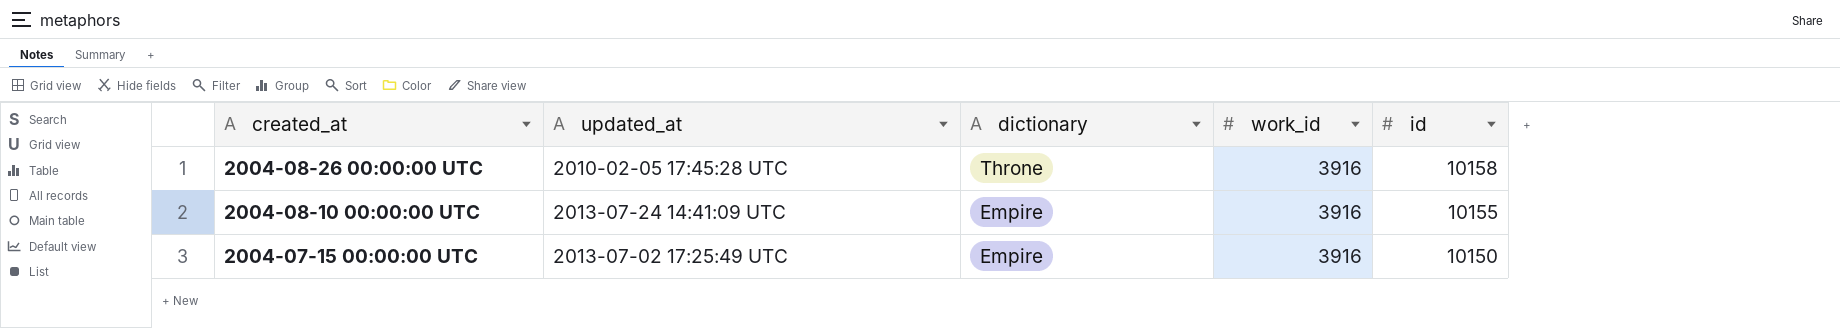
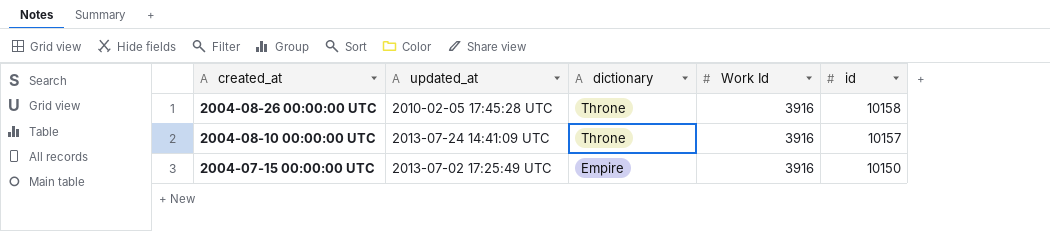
column name: work_id -> Work Id
2004-08-10 00:00:00 UTC | dictionary: Empire -> Throne
2004-08-10 00:00:00 UTC | id: 10155 -> 10157

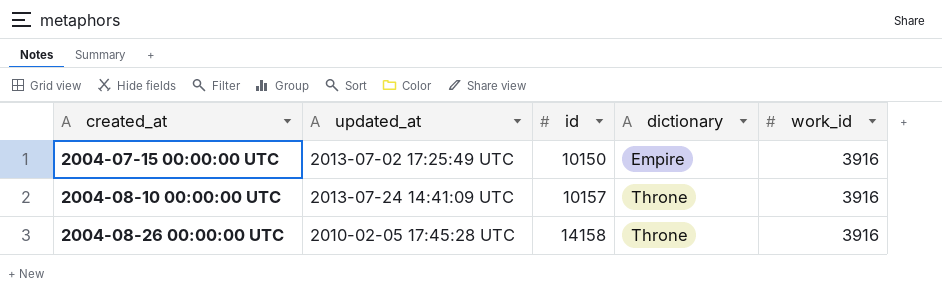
row order: created_at descending -> created_at ascending
column id | position: 5 -> 3
column name: Work Id -> work_id
2004-08-26 00:00:00 UTC | id: 10158 -> 14158

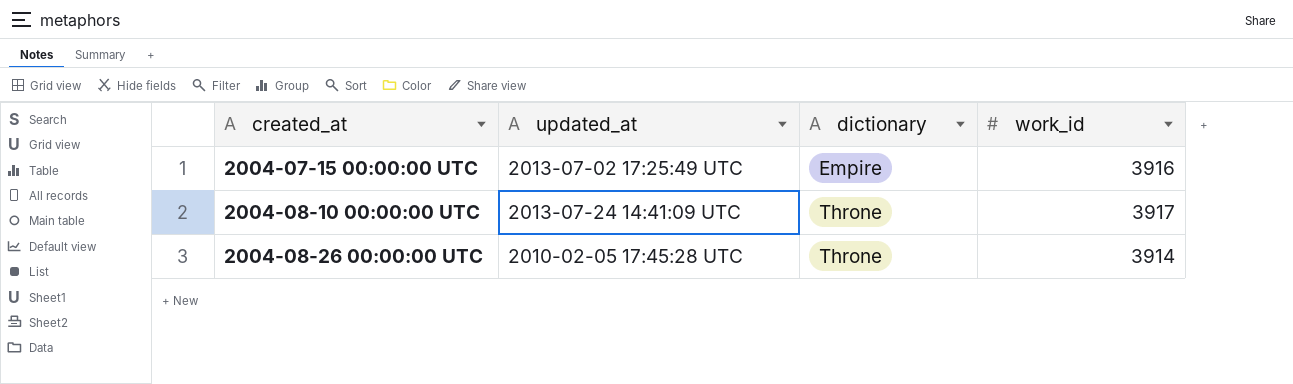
column id | position: 3 -> none
2004-08-10 00:00:00 UTC | work_id: 3916 -> 3917
2004-08-26 00:00:00 UTC | work_id: 3916 -> 3914

